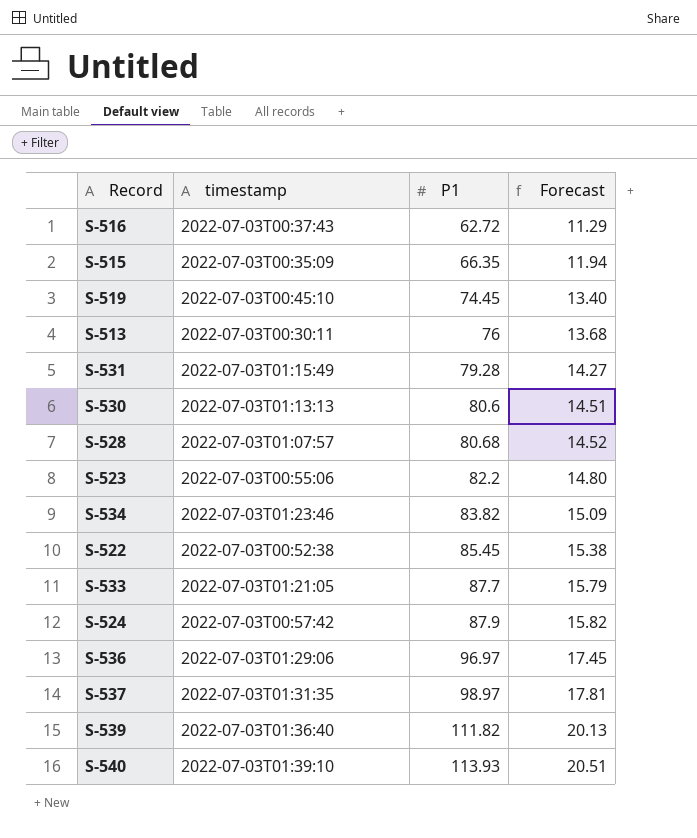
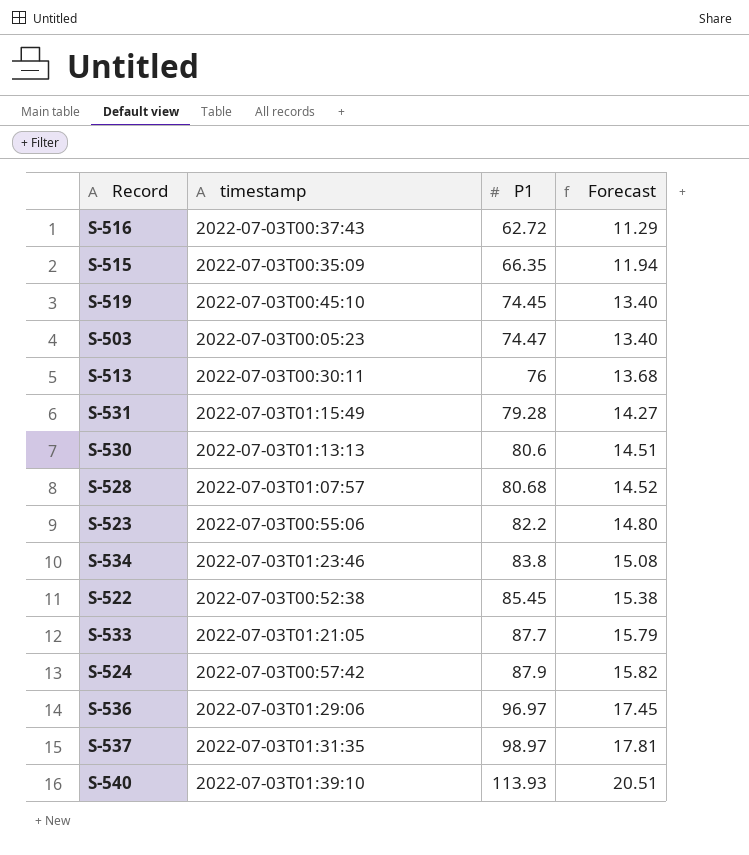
row S-539: 2022-07-03T01:36:40 | 111.82 | 20.13 -> none
row S-503: none -> 2022-07-03T00:05:23 | 74.47 | 13.40
S-534 | P1: 83.82 -> 83.8
S-534 | Forecast: 15.09 -> 15.08

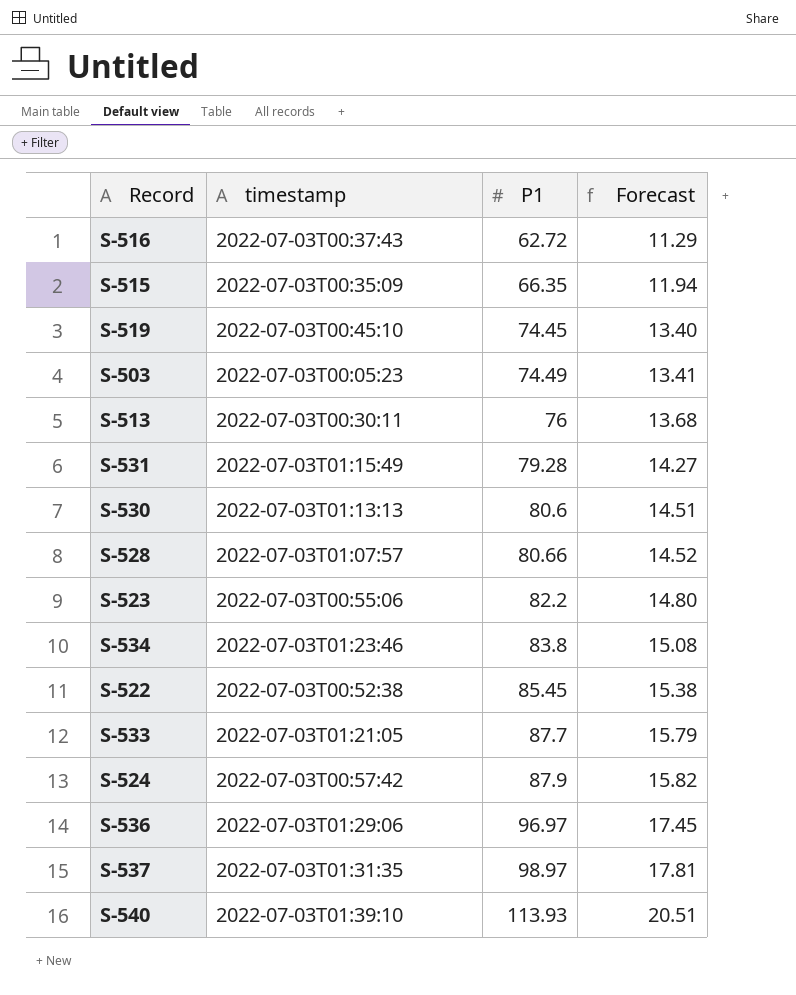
S-503 | P1: 74.47 -> 74.49
S-503 | Forecast: 13.40 -> 13.41
S-528 | P1: 80.68 -> 80.66

